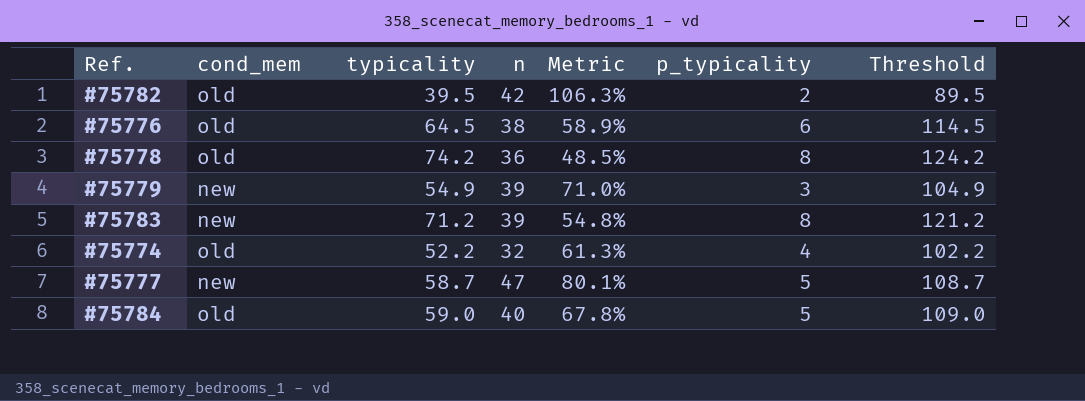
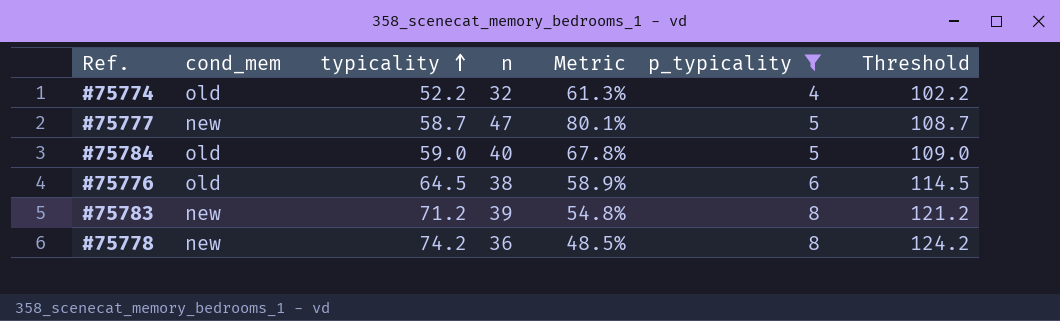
filter: none -> p_typicality >= 4
row order: none -> typicality ascending
#75778 | cond_mem: old -> new

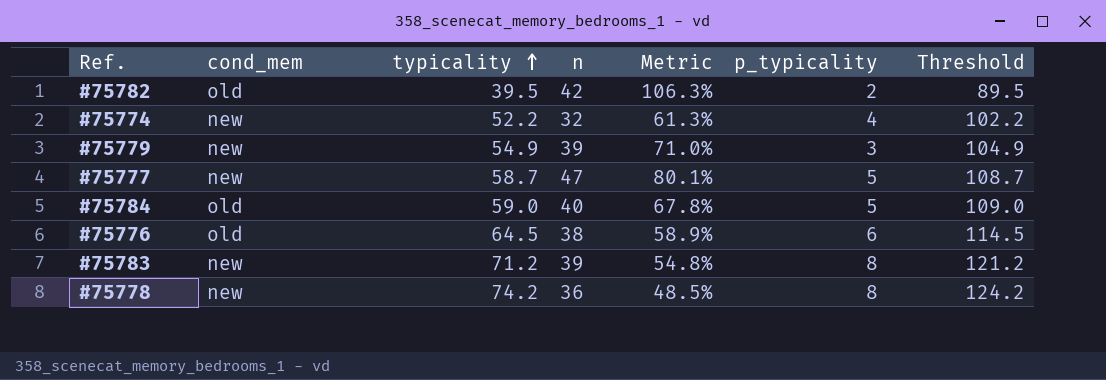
filter: p_typicality >= 4 -> none
#75774 | cond_mem: old -> new

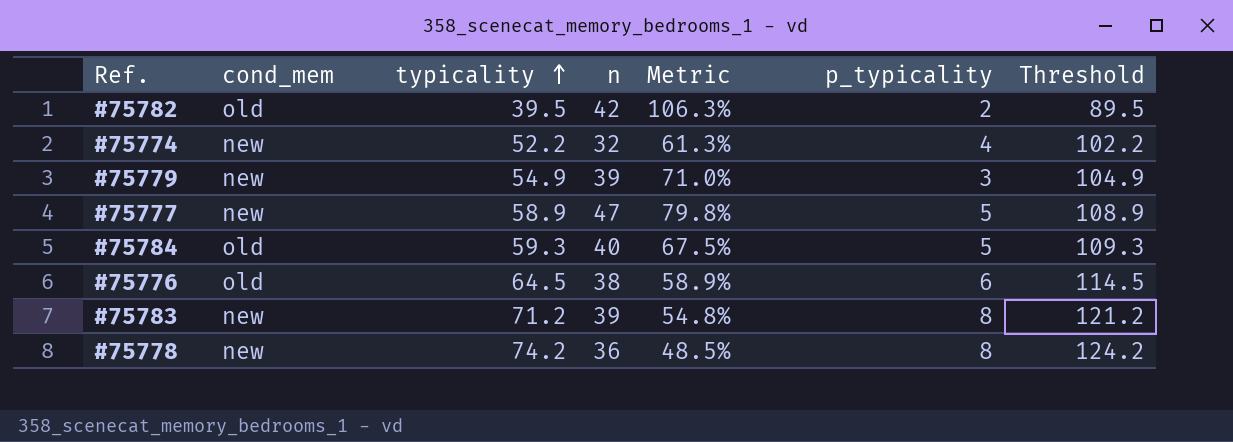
#75777 | typicality: 58.7 -> 58.9
#75777 | Metric: 80.1% -> 79.8%
#75777 | Threshold: 108.7 -> 108.9
#75784 | typicality: 59.0 -> 59.3
#75784 | Metric: 67.8% -> 67.5%
#75784 | Threshold: 109.0 -> 109.3

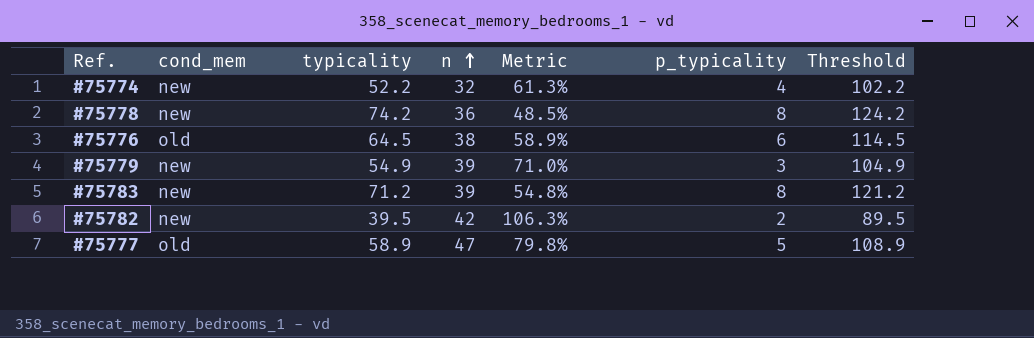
row order: typicality ascending -> n ascending
row #75784: old | 59.3 | 40 | 67.5% | 5 | 109.3 -> none
#75782 | cond_mem: old -> new
#75777 | cond_mem: new -> old

